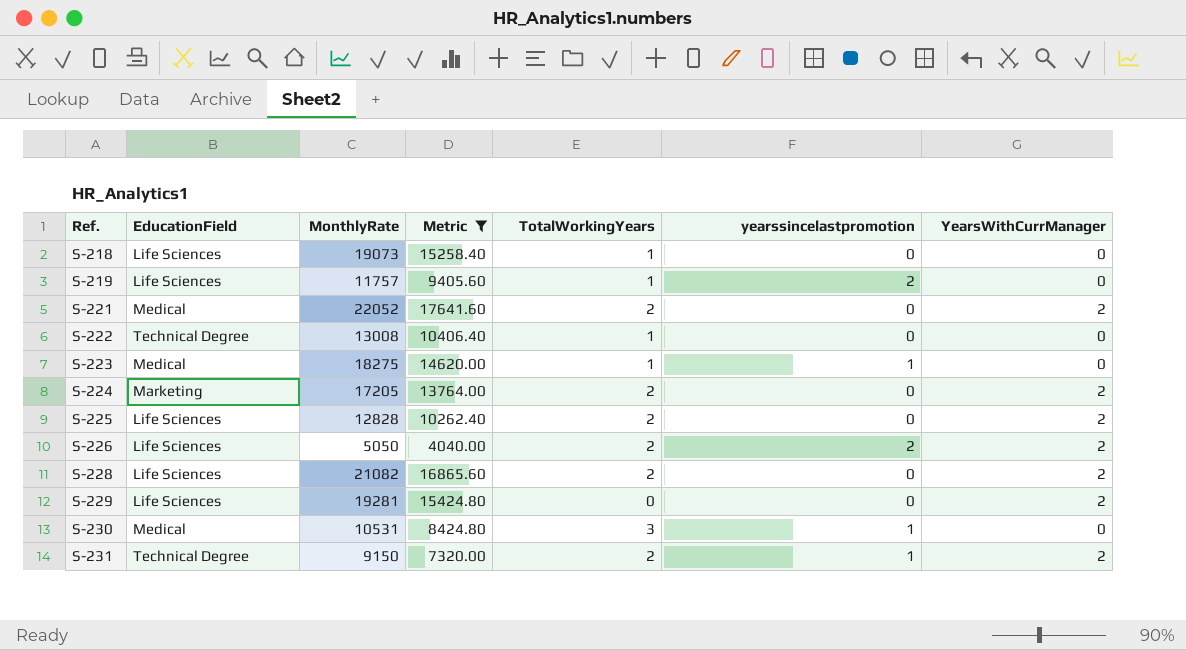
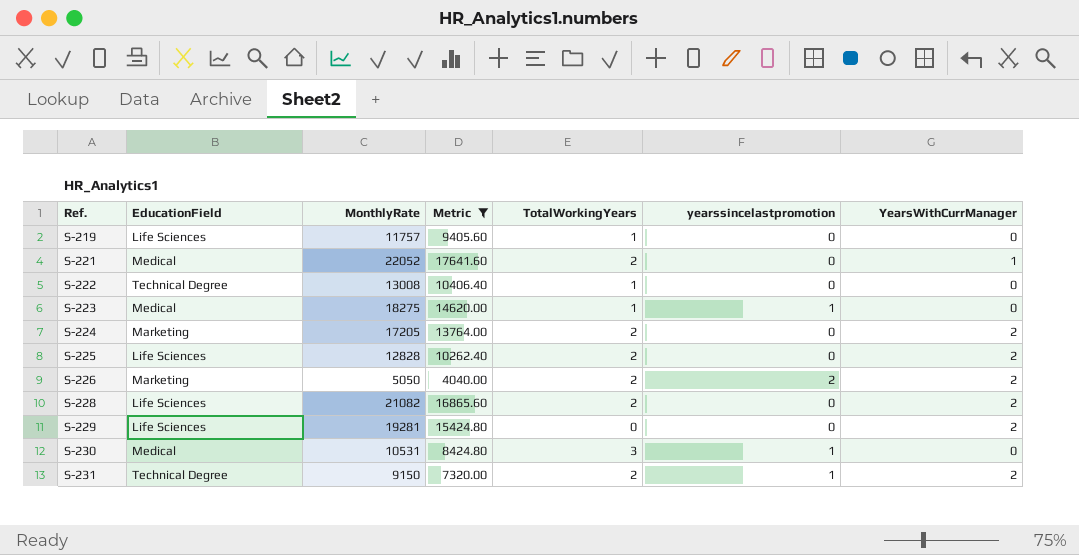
row S-218: Life Sciences | 19073 | 15258.40 | 1 | 0 | 0 -> none
S-219 | yearssincelastpromotion: 2 -> 0
S-221 | YearsWithCurrManager: 2 -> 1
S-226 | EducationField: Life Sciences -> Marketing

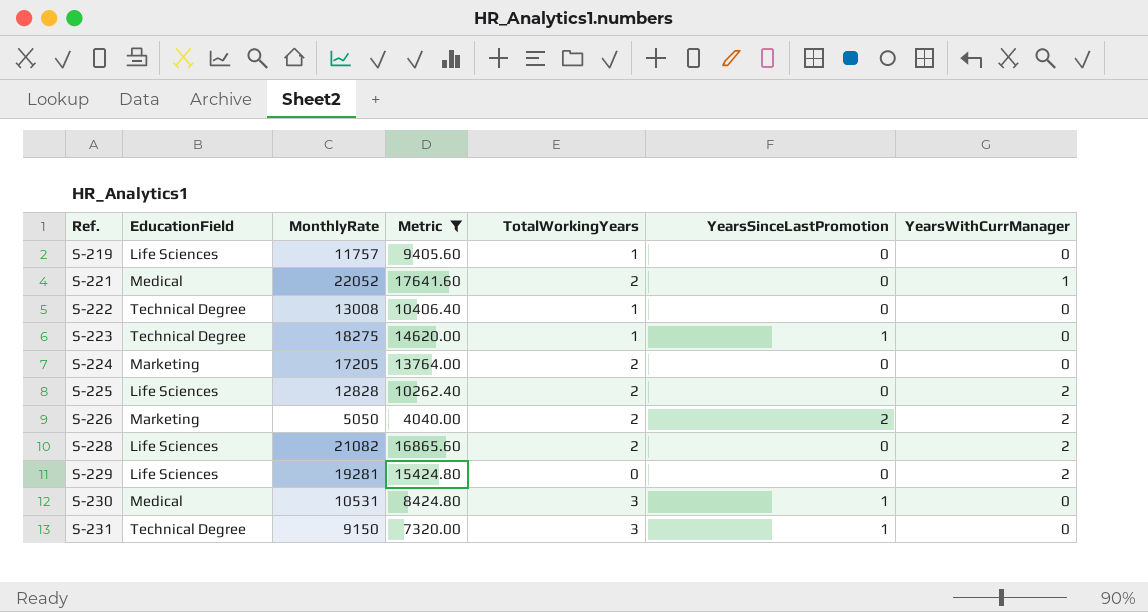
column name: yearssincelastpromotion -> YearsSinceLastPromotion
S-223 | EducationField: Medical -> Technical Degree
S-224 | YearsWithCurrManager: 2 -> 0
S-231 | TotalWorkingYears: 2 -> 3
S-231 | YearsWithCurrManager: 2 -> 0

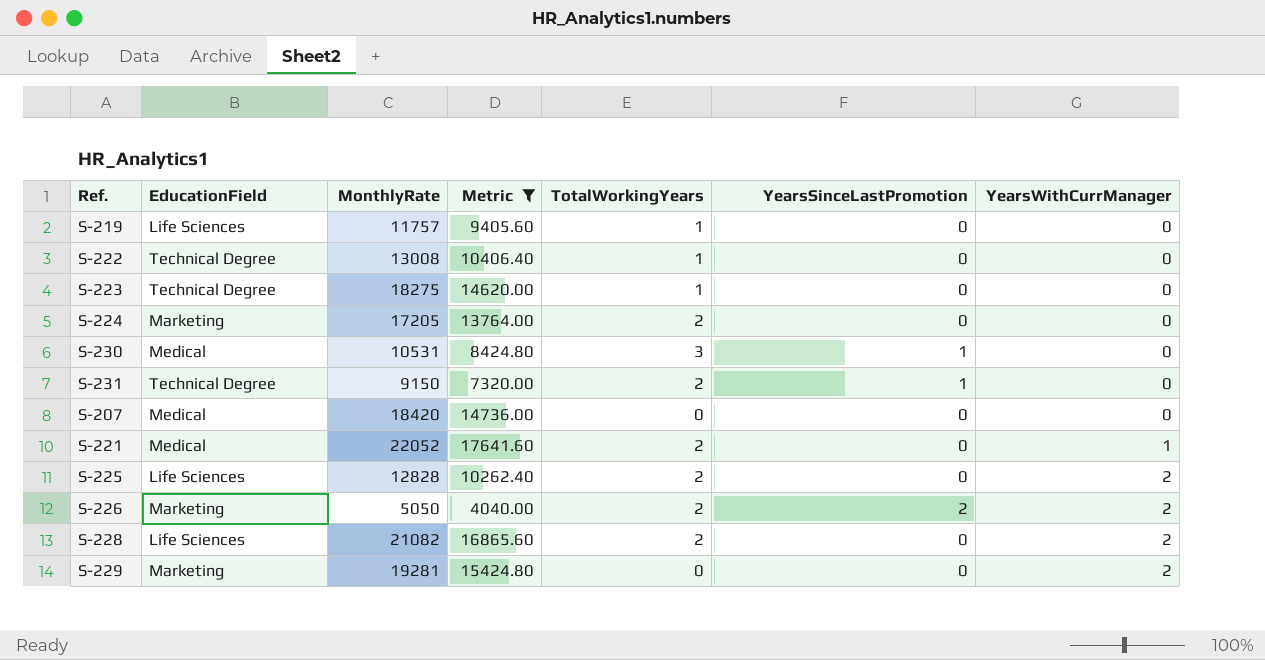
row order: Ref. ascending -> YearsWithCurrManager ascending
S-223 | YearsSinceLastPromotion: 1 -> 0
S-231 | TotalWorkingYears: 3 -> 2
row S-207: none -> Medical | 18420 | 14736.00 | 0 | 0 | 0
S-229 | EducationField: Life Sciences -> Marketing

